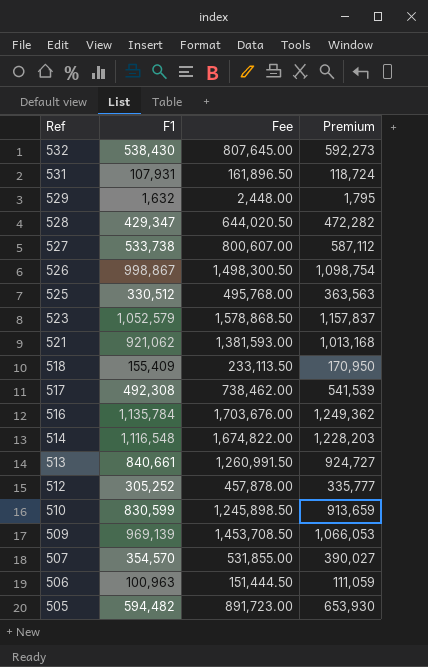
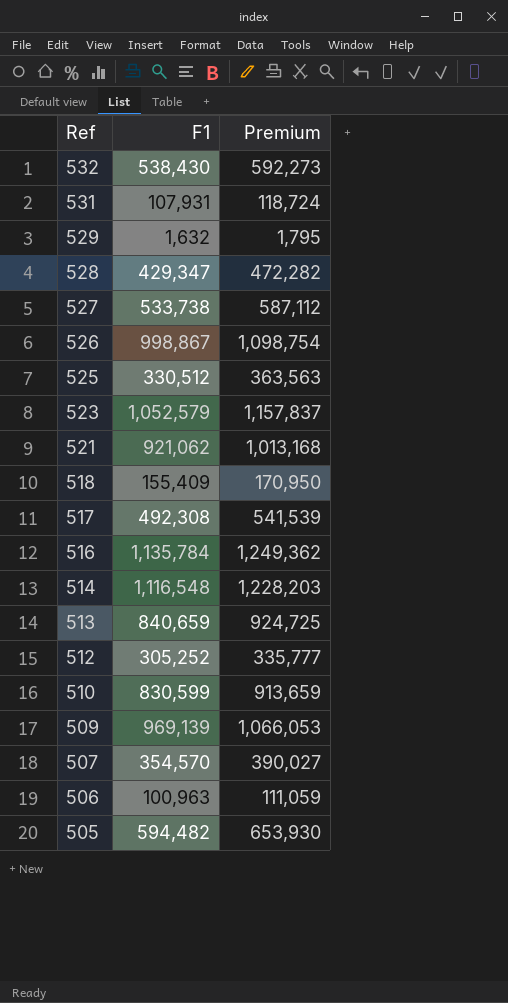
column Fee | formula: [F1] * 1.5 -> none
513 | F1: 840,661 -> 840,659
513 | Premium: 924,727 -> 924,725

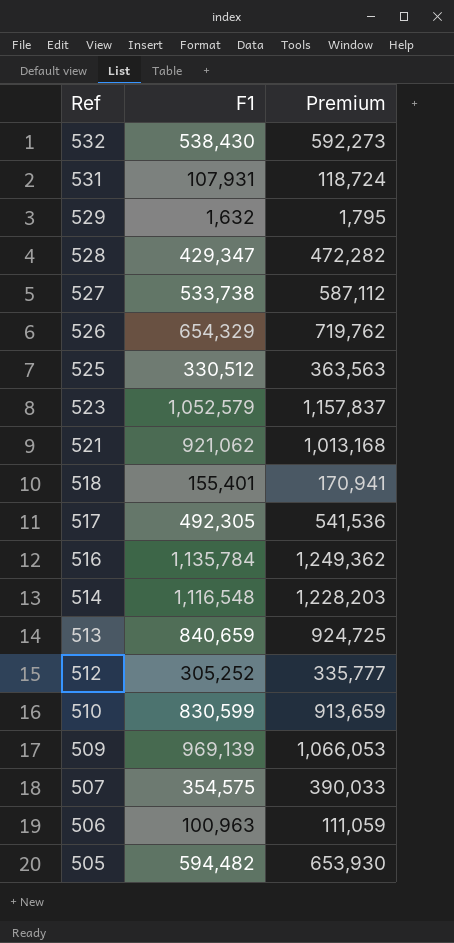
526 | F1: 998,867 -> 654,329
526 | Premium: 1,098,754 -> 719,762
518 | F1: 155,409 -> 155,401
518 | Premium: 170,950 -> 170,941
517 | F1: 492,308 -> 492,305
517 | Premium: 541,539 -> 541,536
507 | F1: 354,570 -> 354,575
507 | Premium: 390,027 -> 390,033

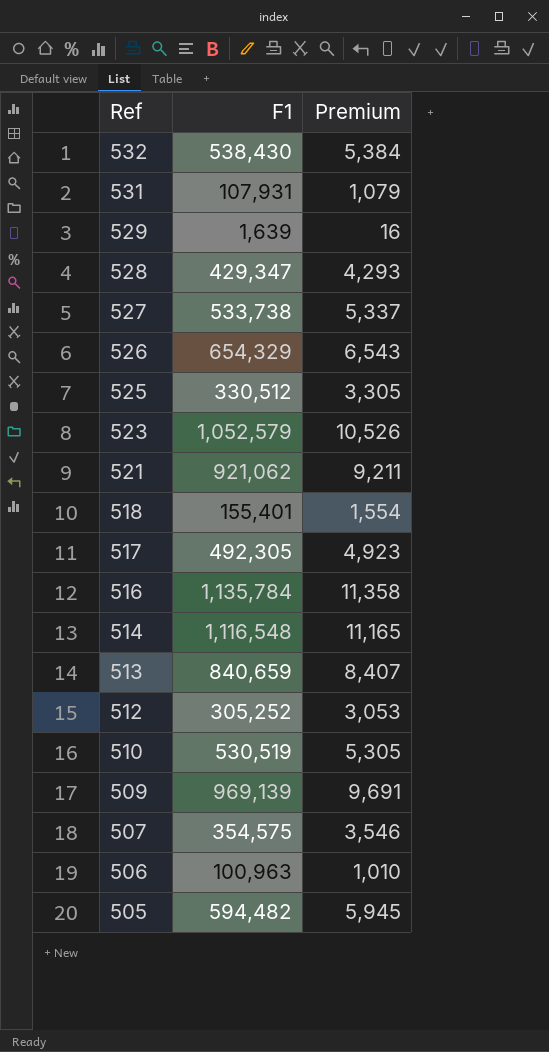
column Premium | formula: [F1] * 1.1 -> [F1] * 0.01
529 | F1: 1,632 -> 1,639
510 | F1: 830,599 -> 530,519

